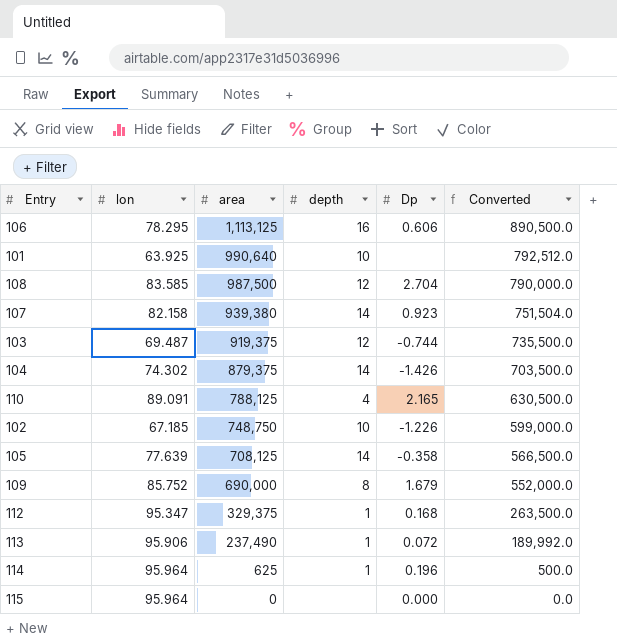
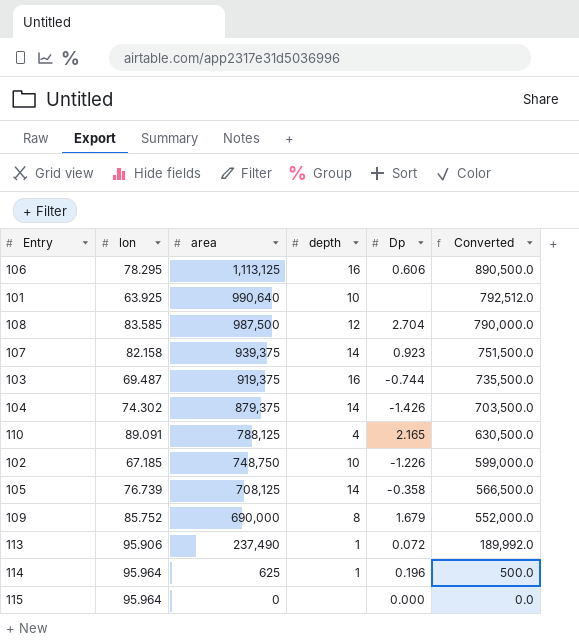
row 112: 95.347 | 329,375 | 1 | 0.168 | 263,500.0 -> none
107 | area: 939,380 -> 939,375
107 | Converted: 751,504.0 -> 751,500.0
103 | depth: 12 -> 16
105 | lon: 77.639 -> 76.739

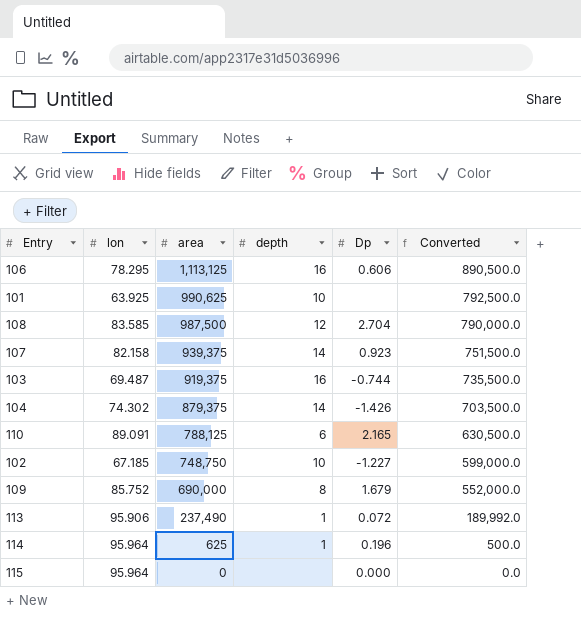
row 105: 76.739 | 708,125 | 14 | -0.358 | 566,500.0 -> none
101 | area: 990,640 -> 990,625
101 | Converted: 792,512.0 -> 792,500.0
110 | depth: 4 -> 6
102 | Dp: -1.226 -> -1.227

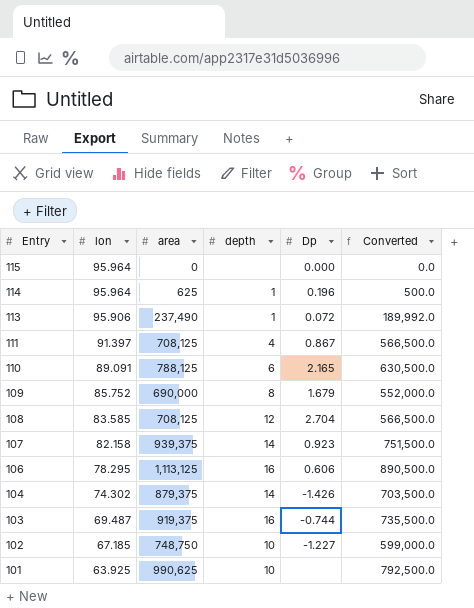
row order: area descending -> Entry descending
row 111: none -> 91.397 | 708,125 | 4 | 0.867 | 566,500.0
108 | area: 987,500 -> 708,125
108 | Converted: 790,000.0 -> 566,500.0

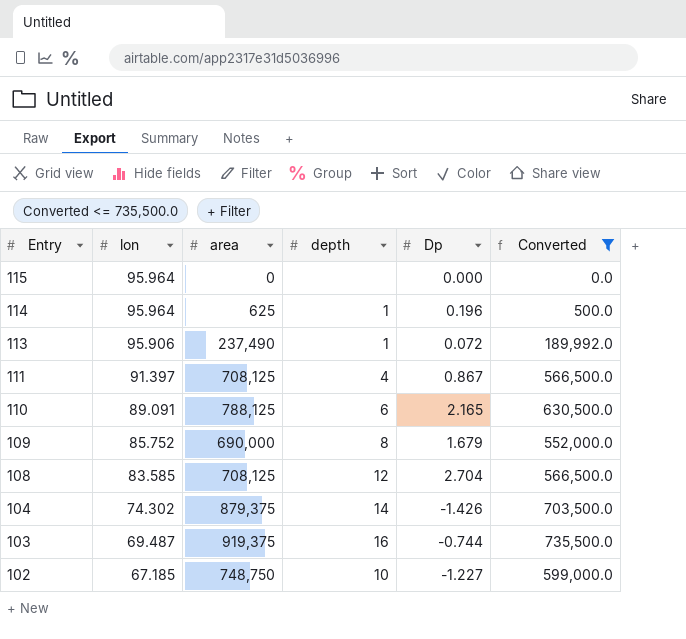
filter: none -> Converted <= 735,500.0

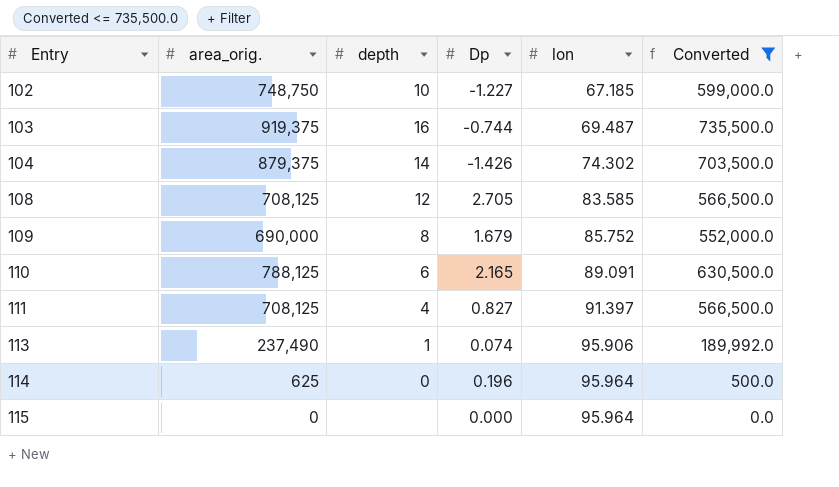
row order: Entry descending -> Entry ascending
column name: area -> area_orig.
column lon | position: 2 -> 5
108 | Dp: 2.704 -> 2.705
111 | Dp: 0.867 -> 0.827
113 | Dp: 0.072 -> 0.074
114 | depth: 1 -> 0

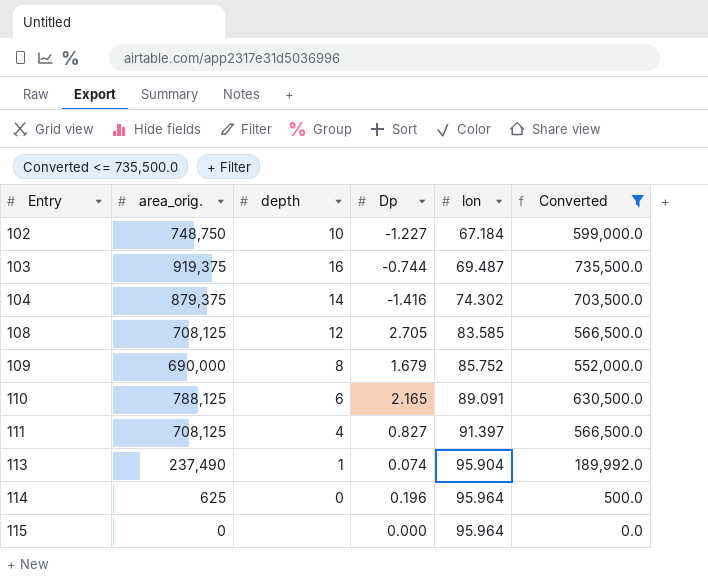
102 | lon: 67.185 -> 67.184
104 | Dp: -1.426 -> -1.416
113 | lon: 95.906 -> 95.904

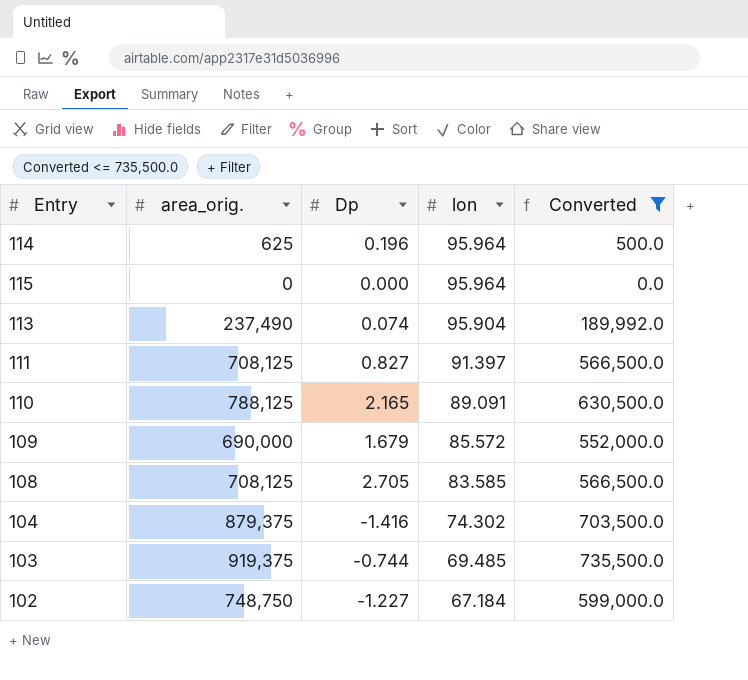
row order: Entry ascending -> lon descending
column depth | position: 3 -> none
109 | lon: 85.752 -> 85.572
103 | lon: 69.487 -> 69.485

